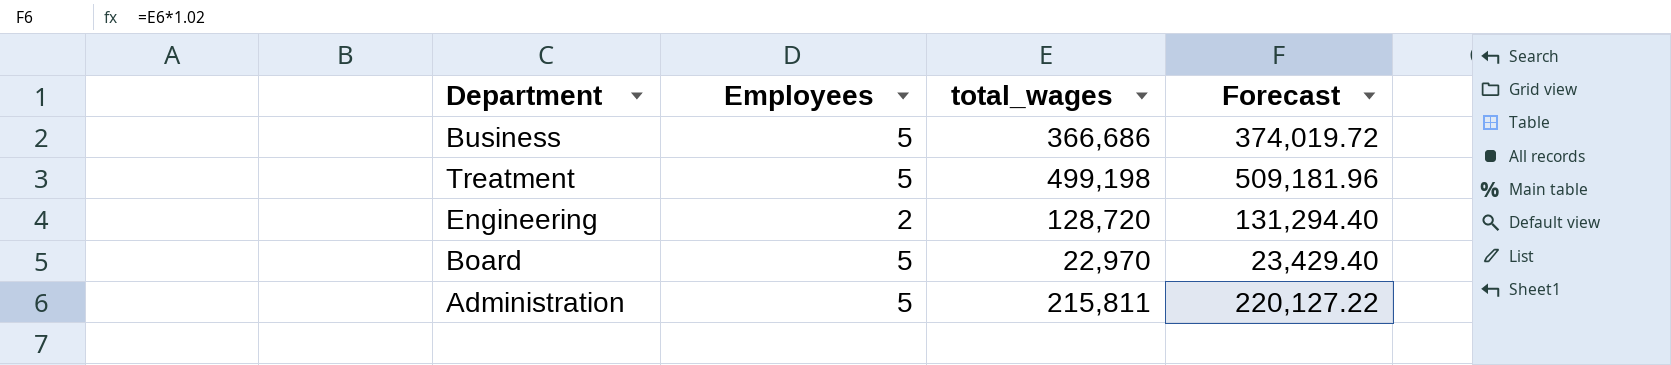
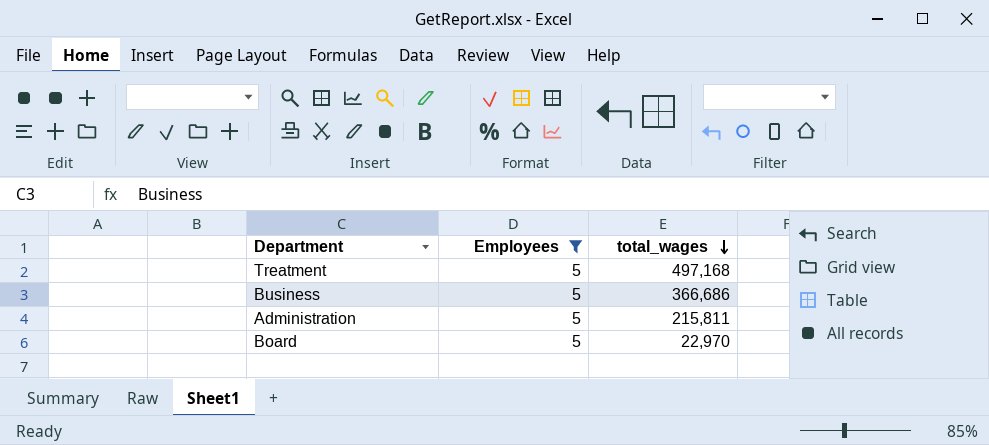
filter: none -> Employees = 5
row order: none -> total_wages descending
column Forecast | formula: [total_wages] * 1.02 -> none
Treatment | total_wages: 499,198 -> 497,168

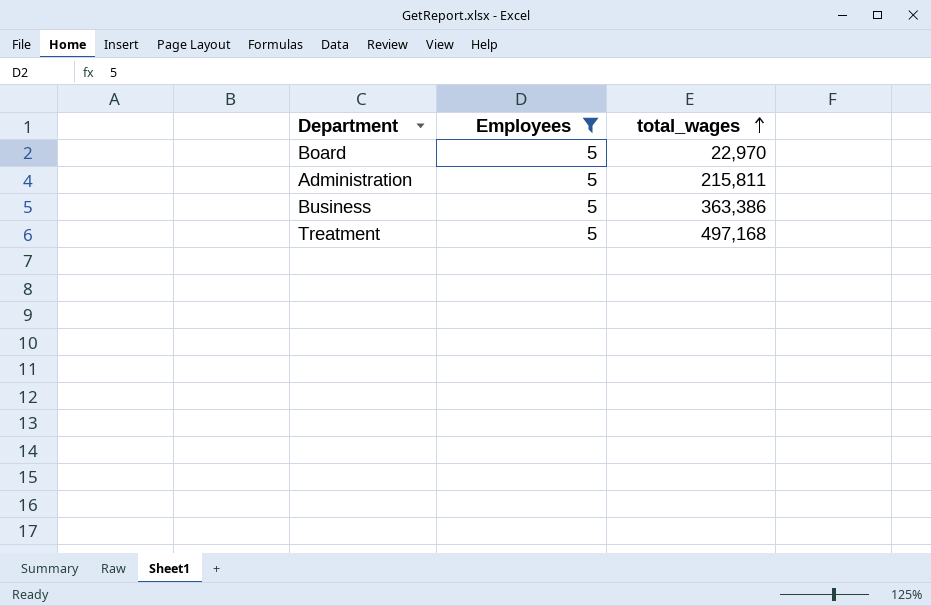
row order: total_wages descending -> total_wages ascending
Business | total_wages: 366,686 -> 363,386

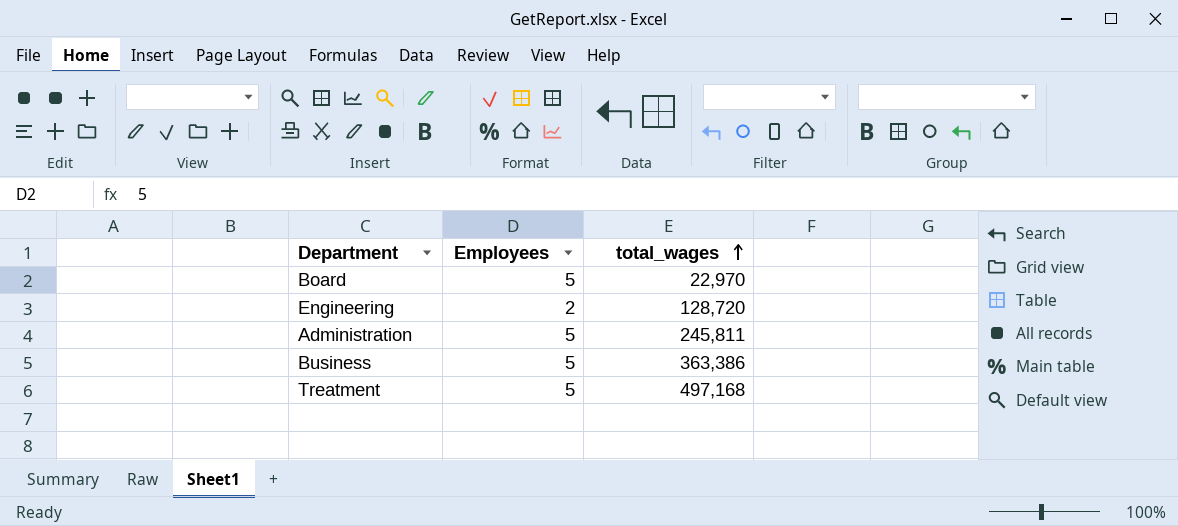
filter: Employees = 5 -> none
Administration | total_wages: 215,811 -> 245,811

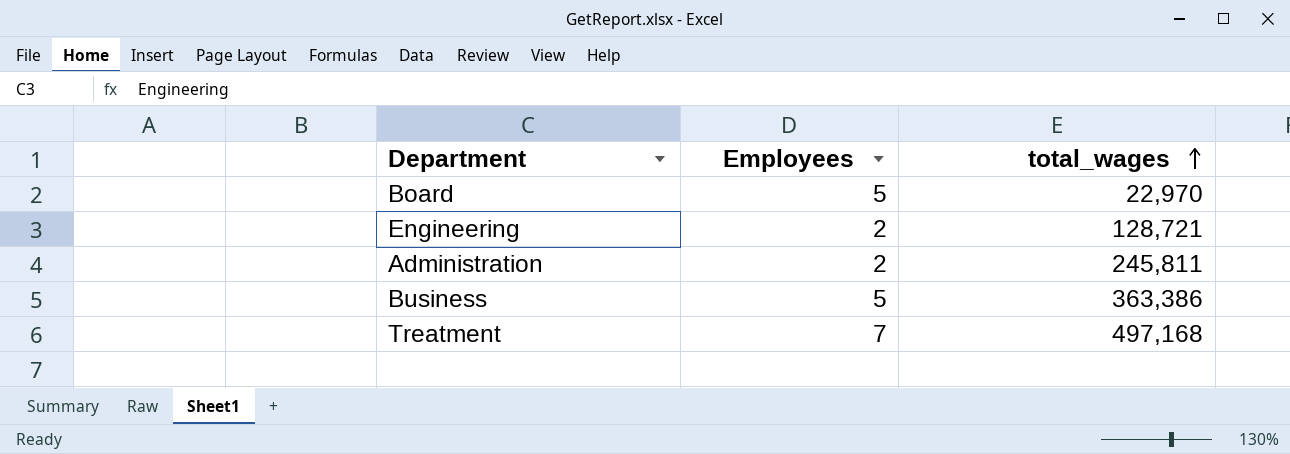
Engineering | total_wages: 128,720 -> 128,721
Administration | Employees: 5 -> 2
Treatment | Employees: 5 -> 7

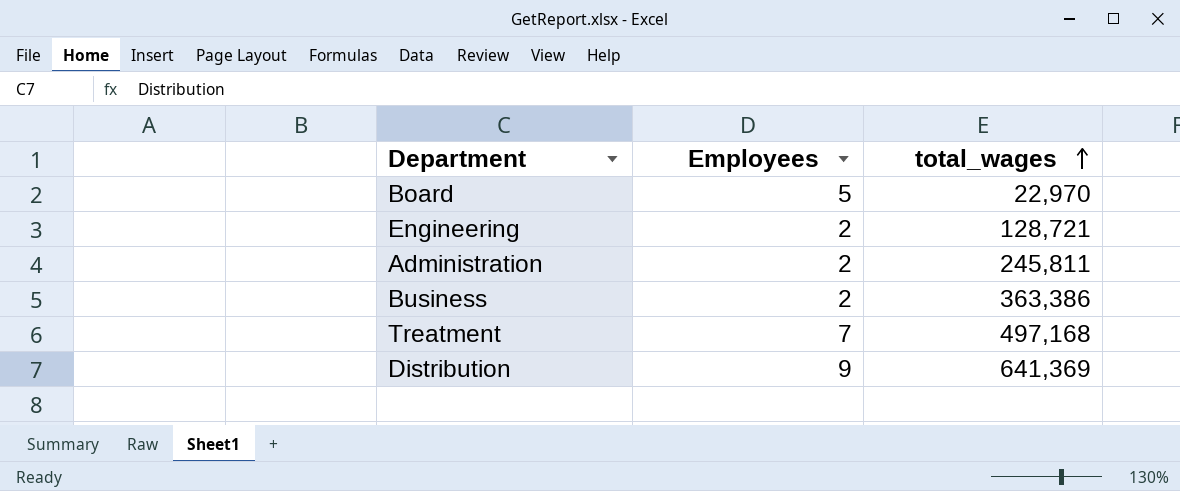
Business | Employees: 5 -> 2
row Distribution: none -> 9 | 641,369

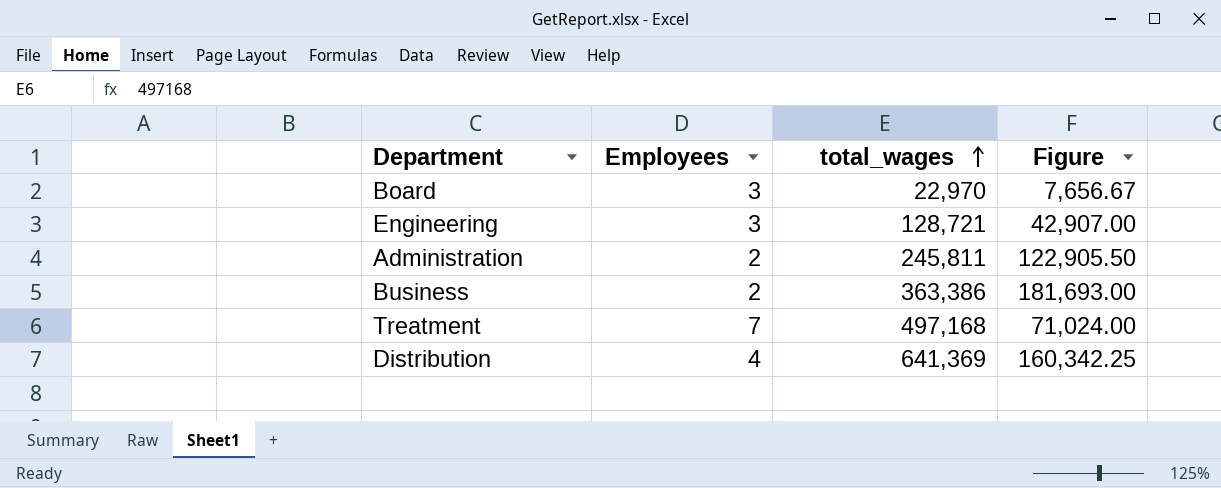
column Figure | formula: none -> [total_wages] / [Employees]
Board | Employees: 5 -> 3
Engineering | Employees: 2 -> 3
Distribution | Employees: 9 -> 4

